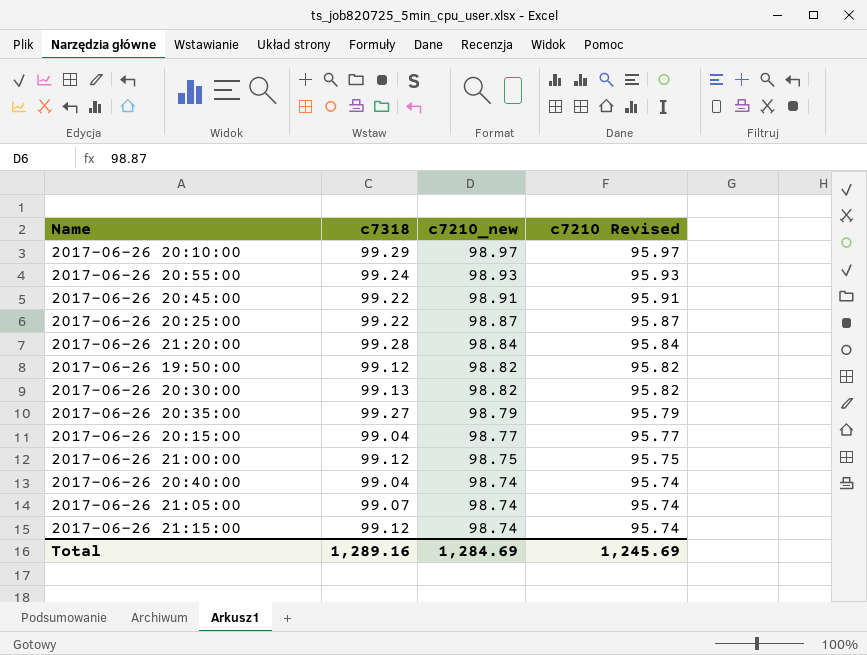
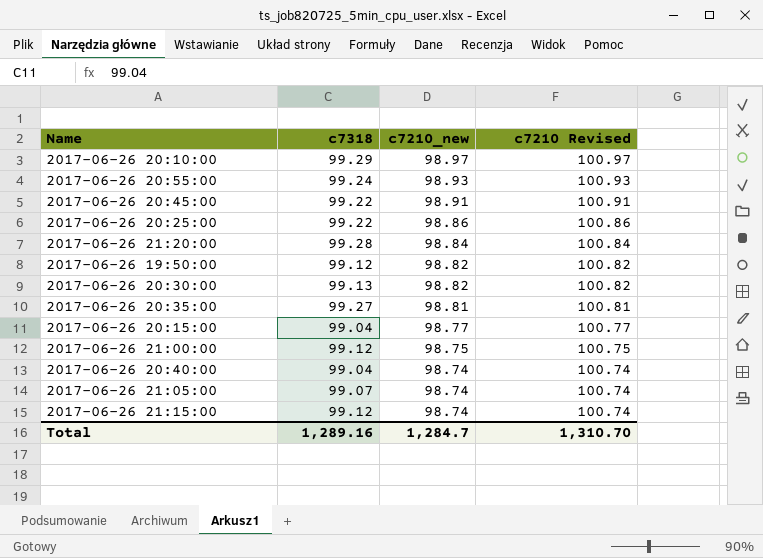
column c7210 Revised | formula: [c7210_new] - 3 -> [c7210_new] + 2
2017-06-26 20:25:00 | c7210_new: 98.87 -> 98.86
2017-06-26 20:35:00 | c7210_new: 98.79 -> 98.81
Total | c7210_new: 1,284.69 -> 1,284.7
Total | c7210 Revised: 1,245.69 -> 1,310.70

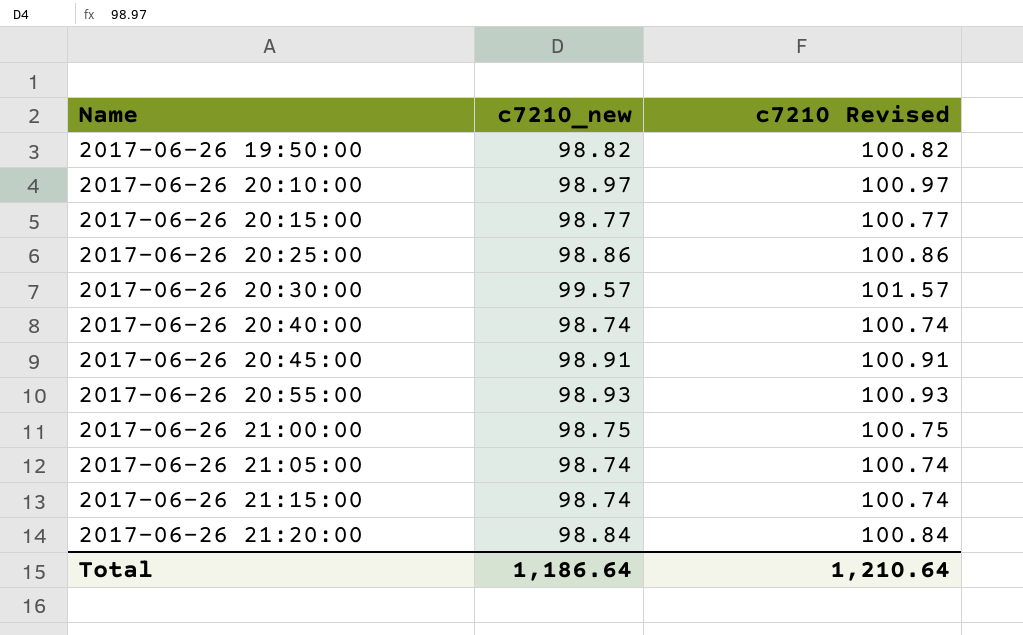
row order: c7210_new descending -> Name ascending
column c7318 | position: 2 -> none
row 2017-06-26 20:35:00: 99.27 | 98.81 | 100.81 -> none
2017-06-26 20:30:00 | c7210_new: 98.82 -> 99.57
2017-06-26 20:30:00 | c7210 Revised: 100.82 -> 101.57
Total | c7210_new: 1,284.7 -> 1,186.64
Total | c7210 Revised: 1,310.70 -> 1,210.64

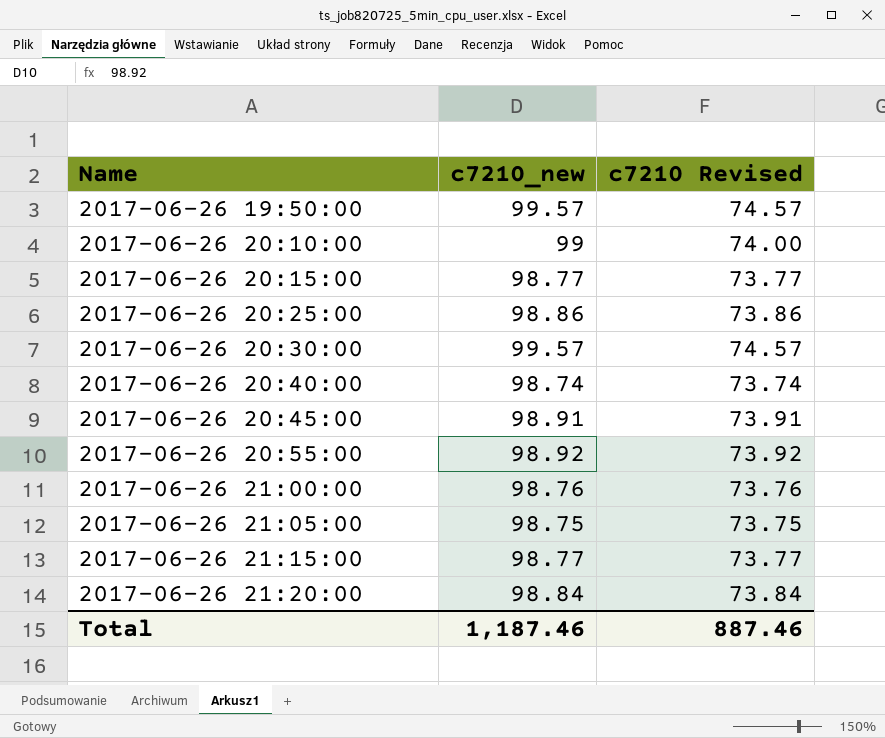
column c7210 Revised | formula: [c7210_new] + 2 -> [c7210_new] - 25
2017-06-26 19:50:00 | c7210_new: 98.82 -> 99.57
2017-06-26 20:10:00 | c7210_new: 98.97 -> 99
2017-06-26 20:55:00 | c7210_new: 98.93 -> 98.92
2017-06-26 21:00:00 | c7210_new: 98.75 -> 98.76
2017-06-26 21:05:00 | c7210_new: 98.74 -> 98.75
2017-06-26 21:15:00 | c7210_new: 98.74 -> 98.77
Total | c7210_new: 1,186.64 -> 1,187.46
Total | c7210 Revised: 1,210.64 -> 887.46

